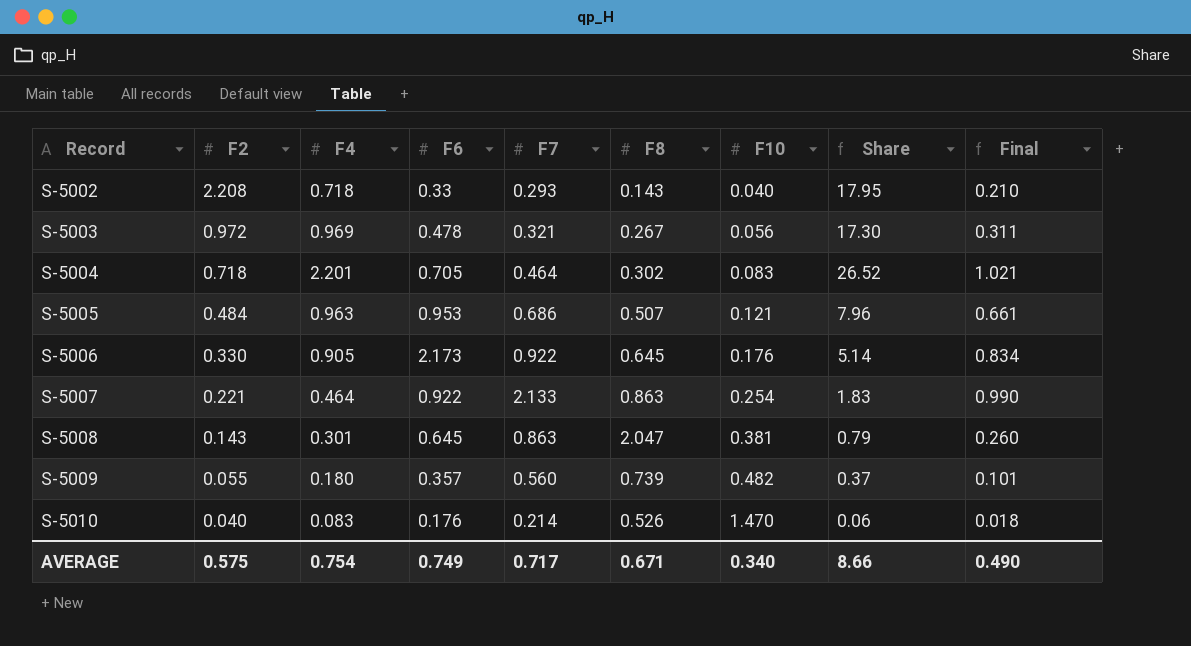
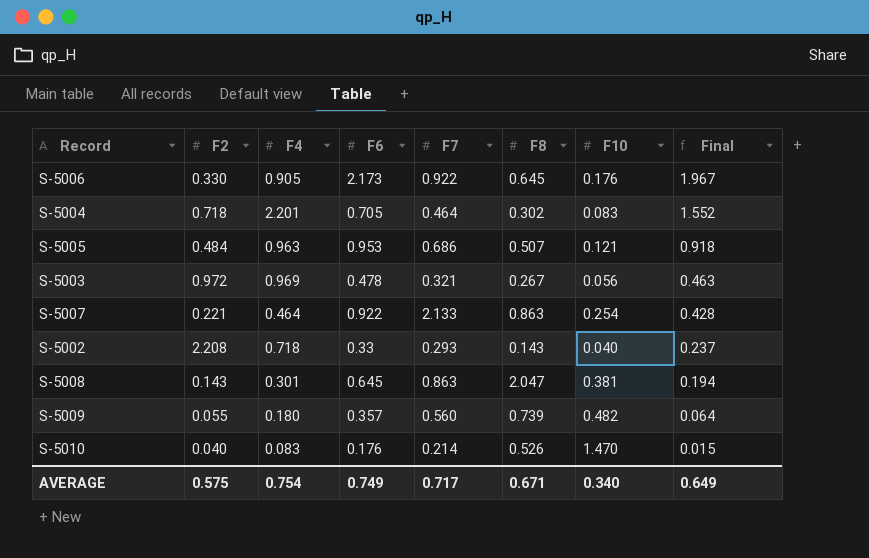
row order: Record ascending -> Final descending
column Share | formula: [F4] / [F10] -> none
column Final | formula: [F4] * [F7] -> [F4] * [F6]
AVERAGE | Final: 0.490 -> 0.649

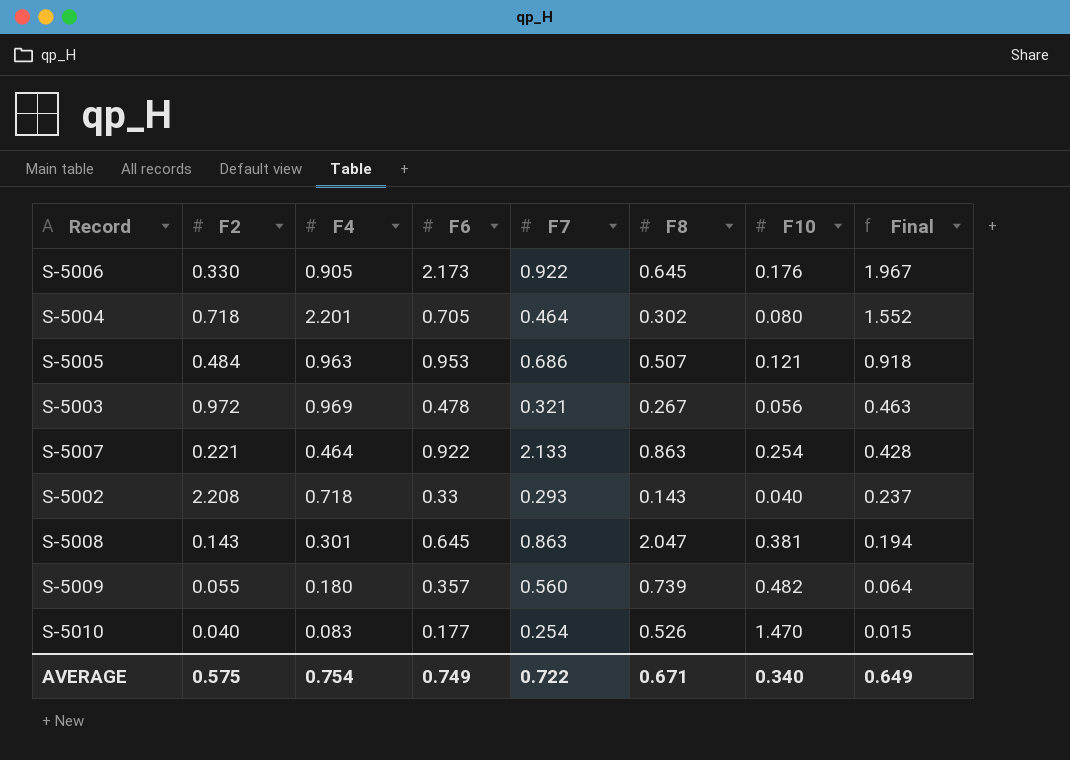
S-5004 | F10: 0.083 -> 0.080
S-5010 | F6: 0.176 -> 0.177
S-5010 | F7: 0.214 -> 0.254
AVERAGE | F7: 0.717 -> 0.722

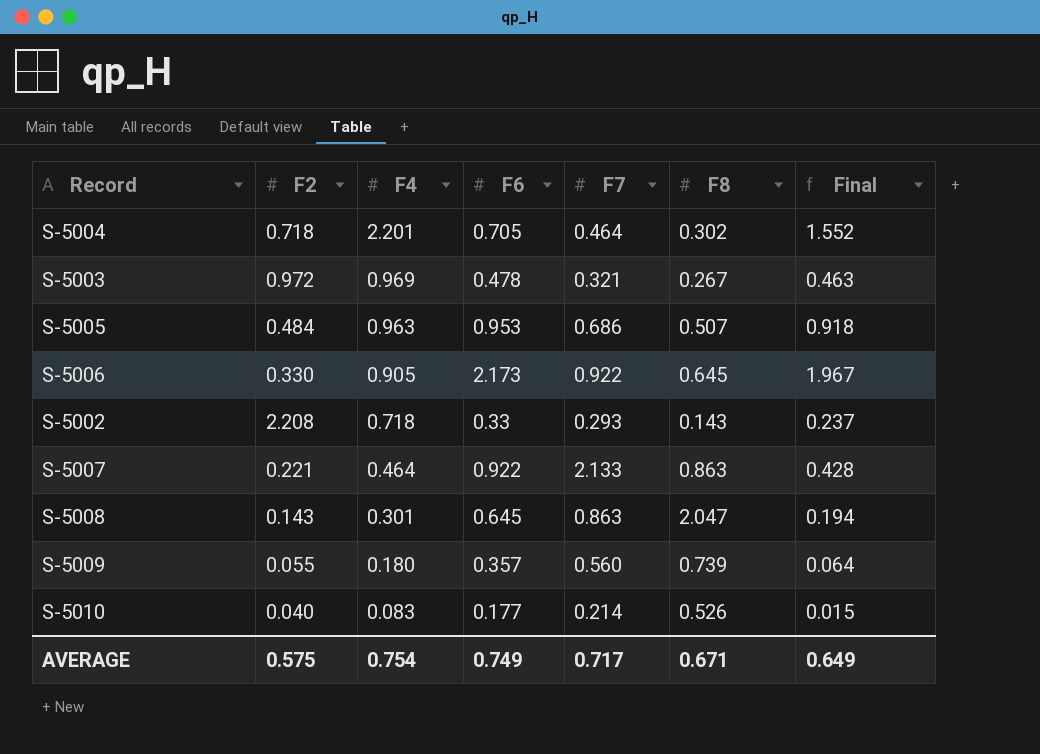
row order: Final descending -> F4 descending
column F10 | position: 7 -> none
S-5010 | F7: 0.254 -> 0.214
AVERAGE | F7: 0.722 -> 0.717

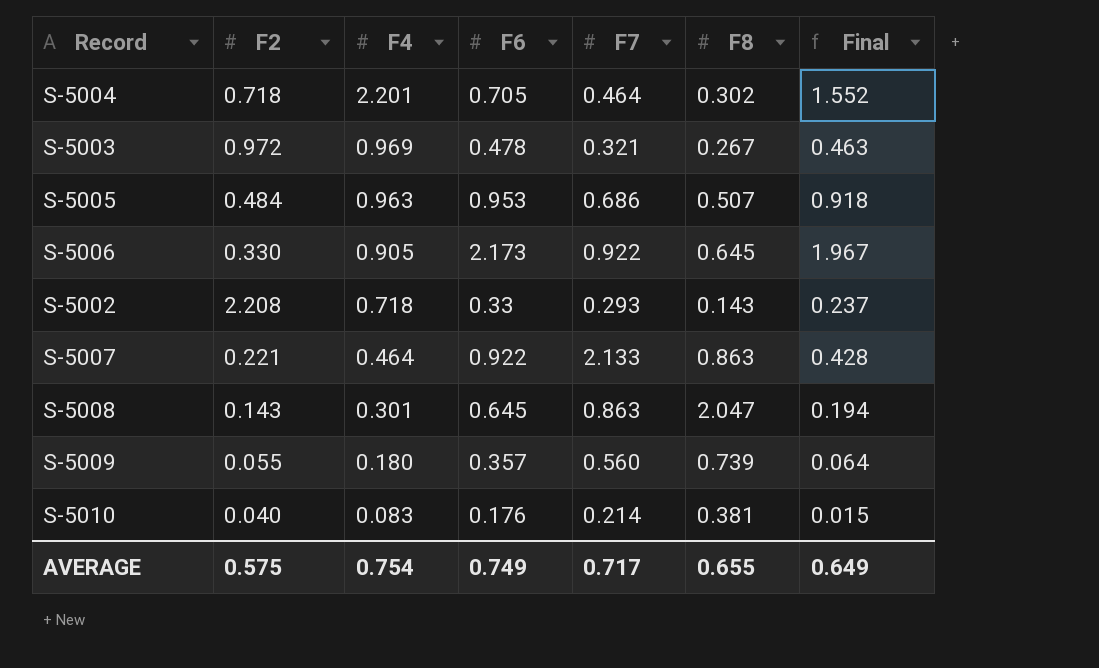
S-5010 | F6: 0.177 -> 0.176
S-5010 | F8: 0.526 -> 0.381
AVERAGE | F8: 0.671 -> 0.655

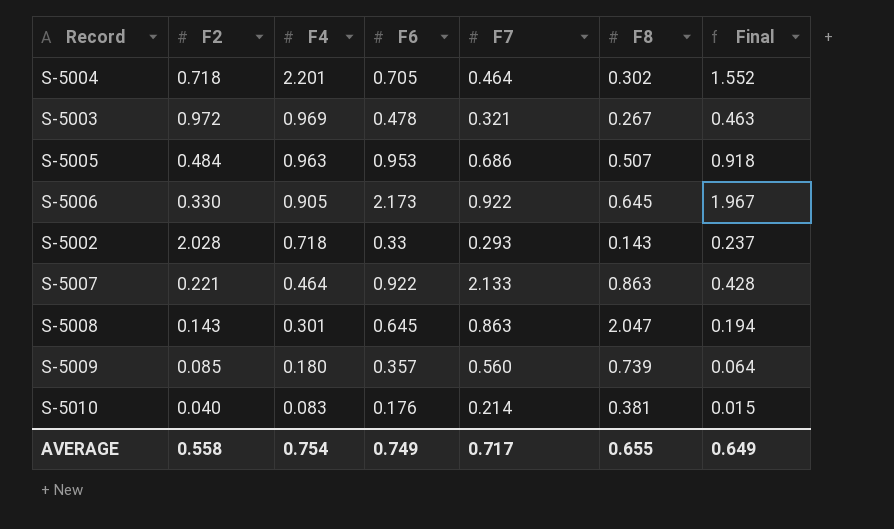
S-5002 | F2: 2.208 -> 2.028
S-5009 | F2: 0.055 -> 0.085
AVERAGE | F2: 0.575 -> 0.558

